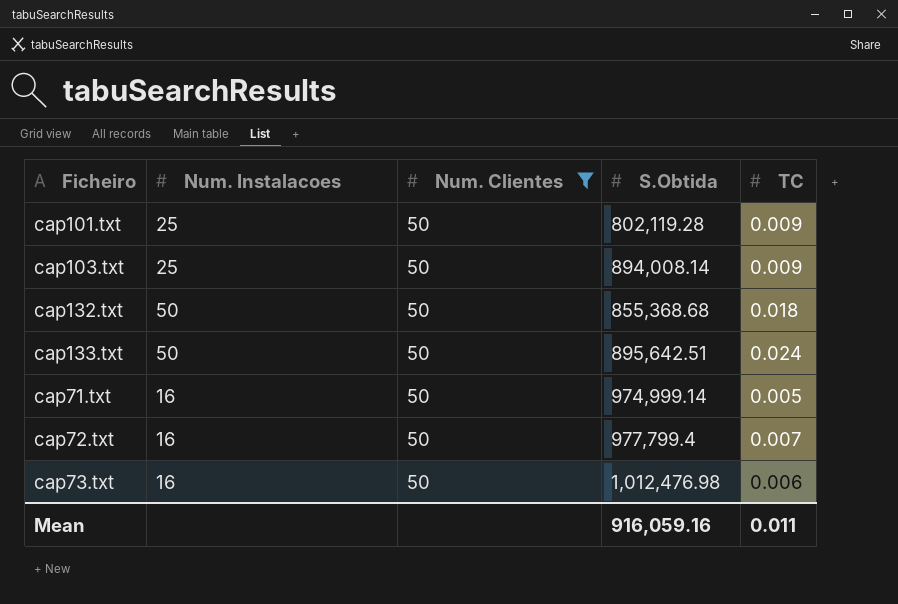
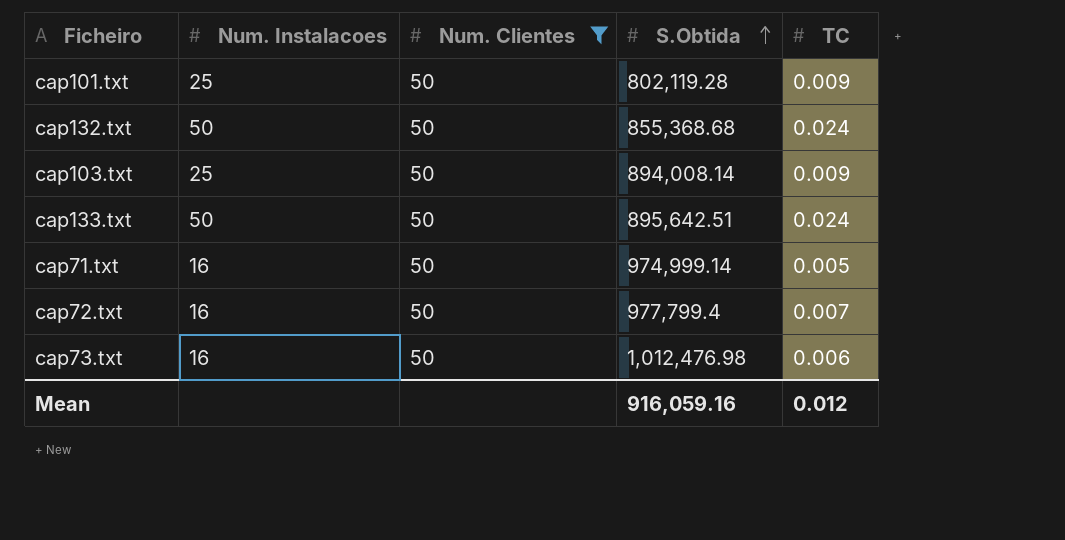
row order: none -> S.Obtida ascending
cap132.txt | TC: 0.018 -> 0.024
Mean | TC: 0.011 -> 0.012

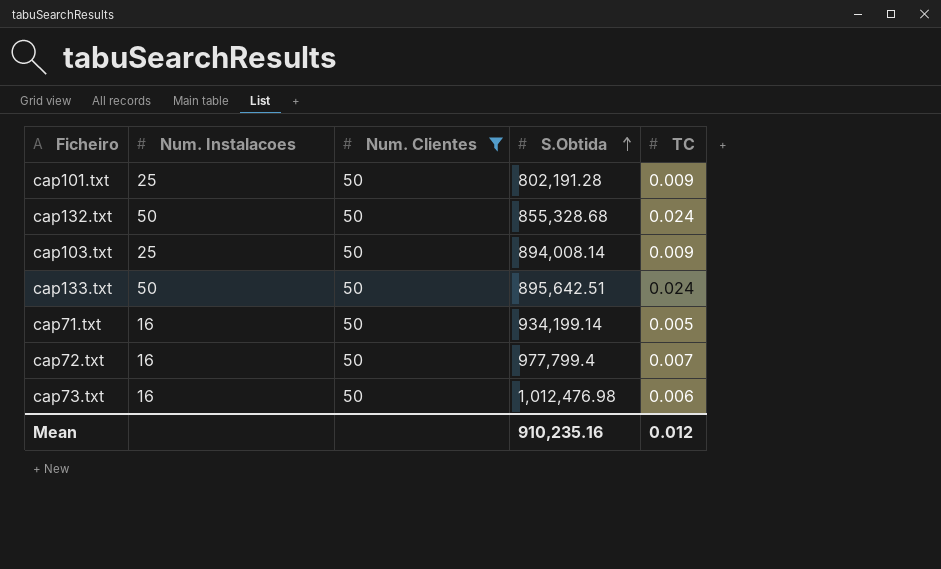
cap101.txt | S.Obtida: 802,119.28 -> 802,191.28
cap132.txt | S.Obtida: 855,368.68 -> 855,328.68
cap71.txt | S.Obtida: 974,999.14 -> 934,199.14
Mean | S.Obtida: 916,059.16 -> 910,235.16

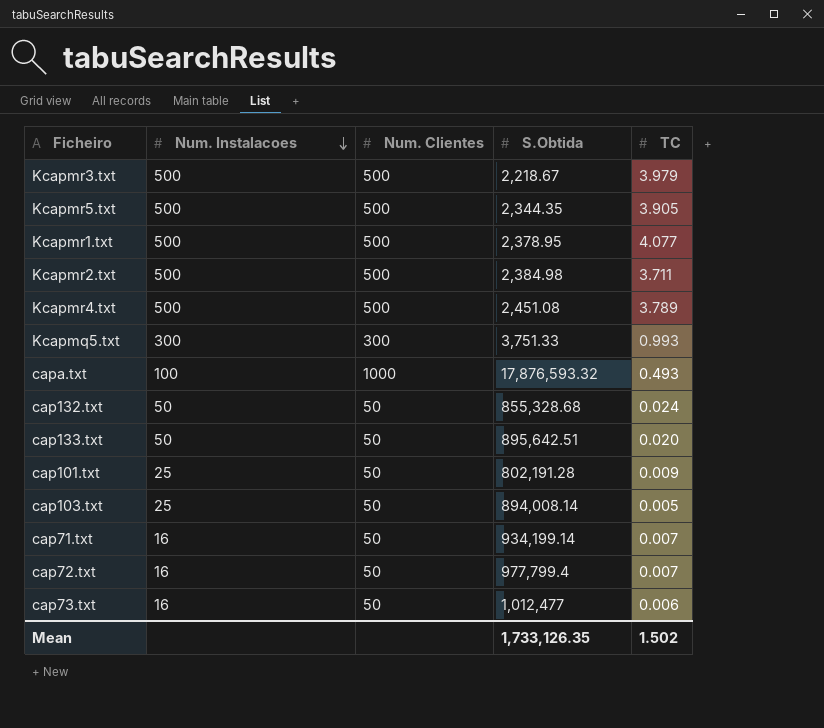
filter: Num. Clientes = 50 -> none
row order: S.Obtida ascending -> Num. Instalacoes descending
cap133.txt | TC: 0.024 -> 0.020
cap103.txt | TC: 0.009 -> 0.005
cap71.txt | TC: 0.005 -> 0.007
cap73.txt | S.Obtida: 1,012,476.98 -> 1,012,477
Mean | S.Obtida: 910,235.16 -> 1,733,126.35
Mean | TC: 0.012 -> 1.502

